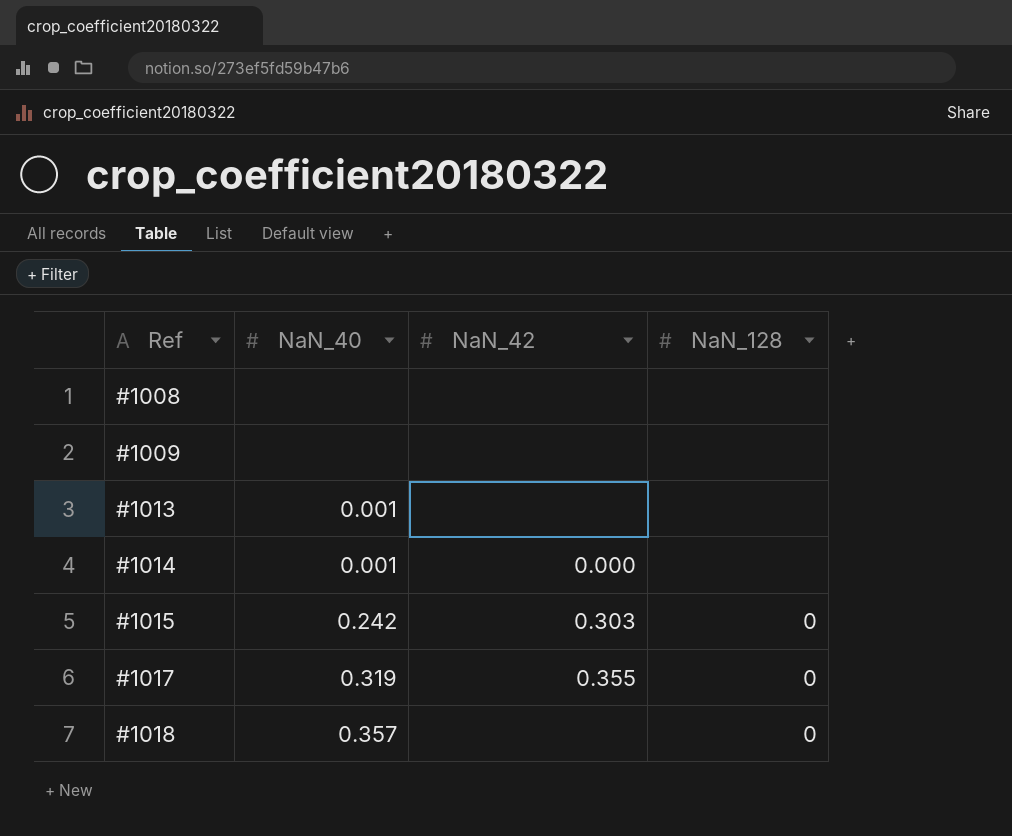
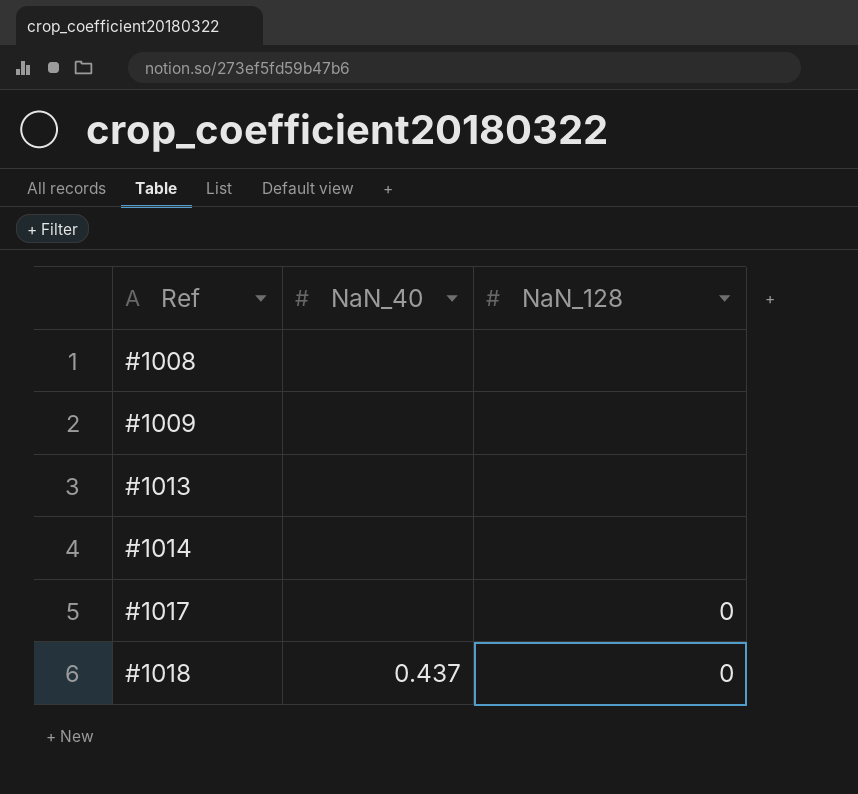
column NaN_42 | position: 3 -> none
row #1015: 0.242 | 0.303 | 0 -> none
#1013 | NaN_40: 0.001 -> none
#1014 | NaN_40: 0.001 -> none
#1017 | NaN_40: 0.319 -> none
#1018 | NaN_40: 0.357 -> 0.437

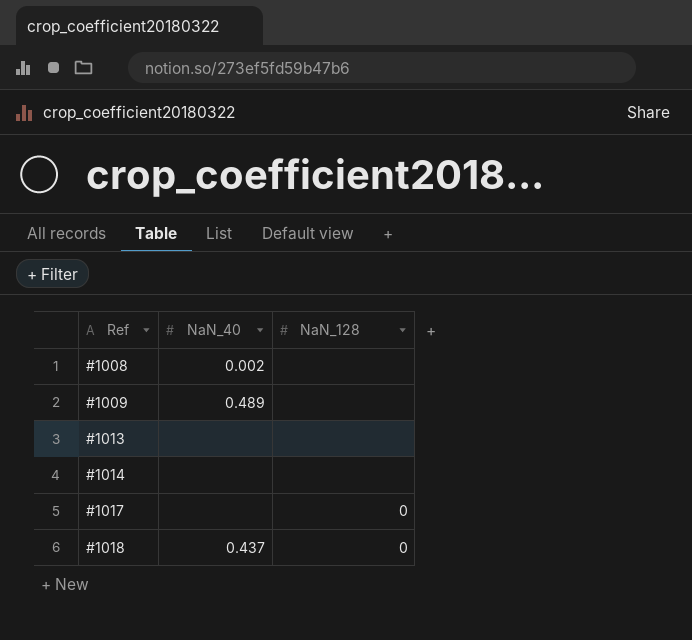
#1008 | NaN_40: none -> 0.002
#1009 | NaN_40: none -> 0.489

